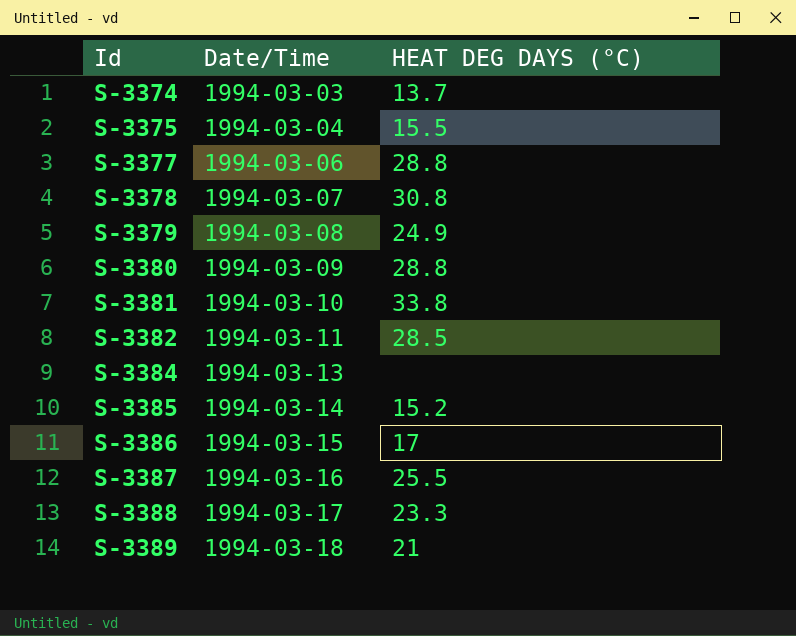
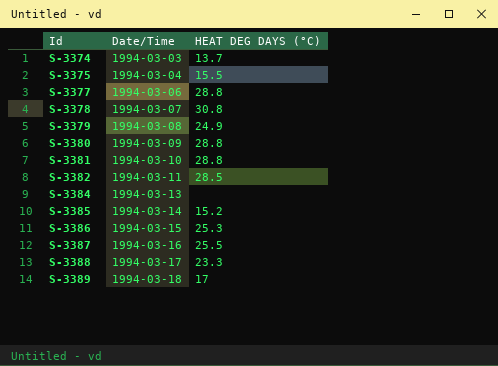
S-3381 | HEAT DEG DAYS (°C): 33.8 -> 28.8
S-3386 | HEAT DEG DAYS (°C): 17 -> 25.3
S-3389 | HEAT DEG DAYS (°C): 21 -> 17

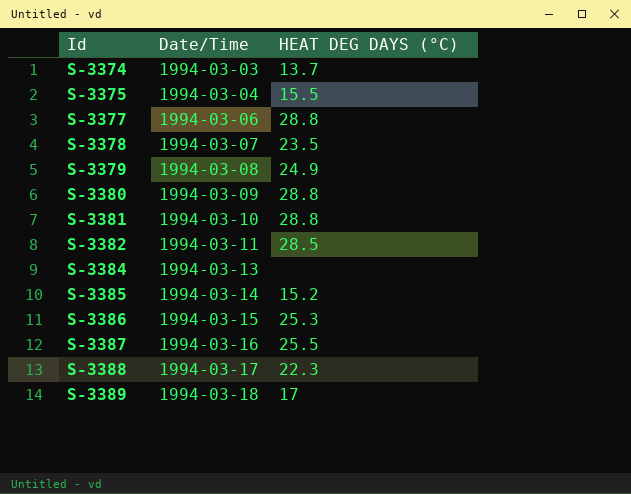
S-3378 | HEAT DEG DAYS (°C): 30.8 -> 23.5
S-3388 | HEAT DEG DAYS (°C): 23.3 -> 22.3

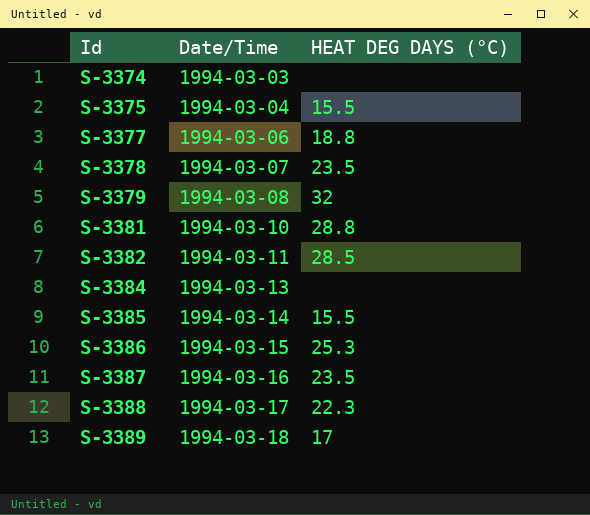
row S-3380: 1994-03-09 | 28.8 -> none
S-3374 | HEAT DEG DAYS (°C): 13.7 -> none
S-3377 | HEAT DEG DAYS (°C): 28.8 -> 18.8
S-3379 | HEAT DEG DAYS (°C): 24.9 -> 32
S-3385 | HEAT DEG DAYS (°C): 15.2 -> 15.5
S-3387 | HEAT DEG DAYS (°C): 25.5 -> 23.5

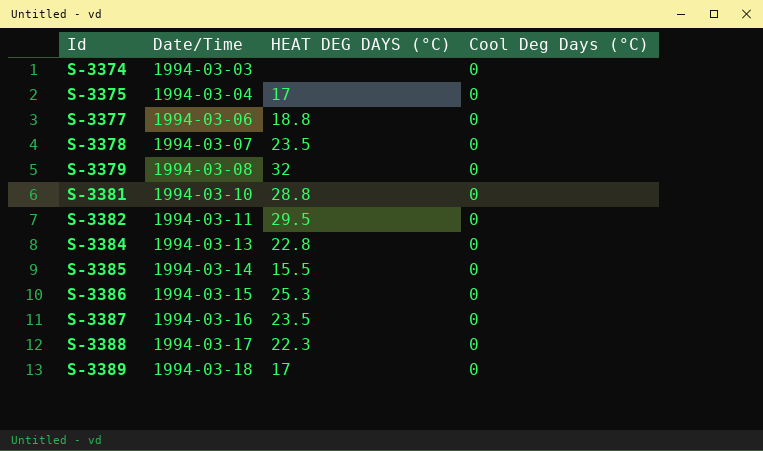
column Cool Deg Days (°C) | position: none -> 4
S-3375 | HEAT DEG DAYS (°C): 15.5 -> 17
S-3382 | HEAT DEG DAYS (°C): 28.5 -> 29.5
S-3384 | HEAT DEG DAYS (°C): none -> 22.8

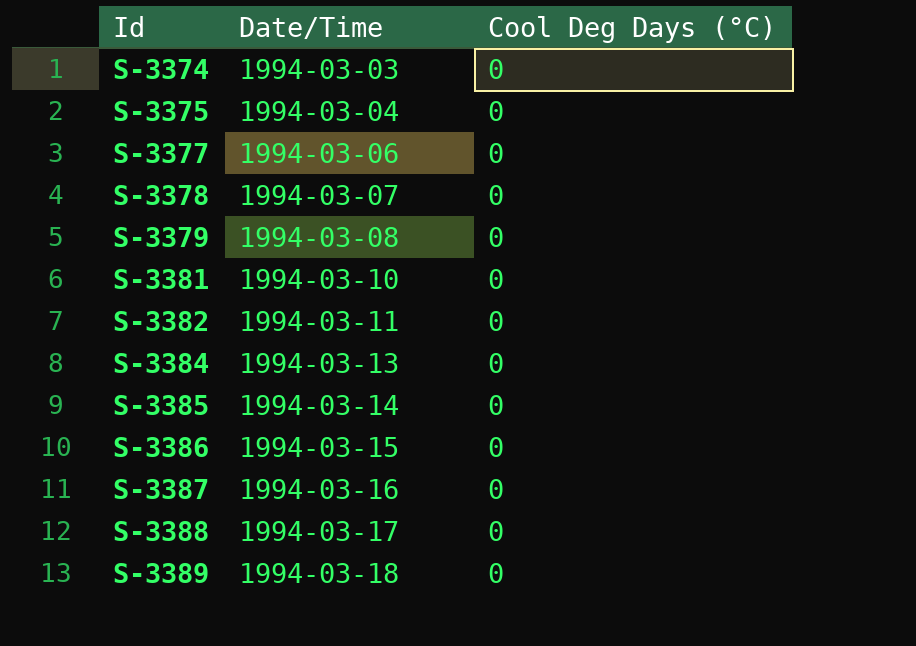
column HEAT DEG DAYS (°C) | position: 3 -> none

